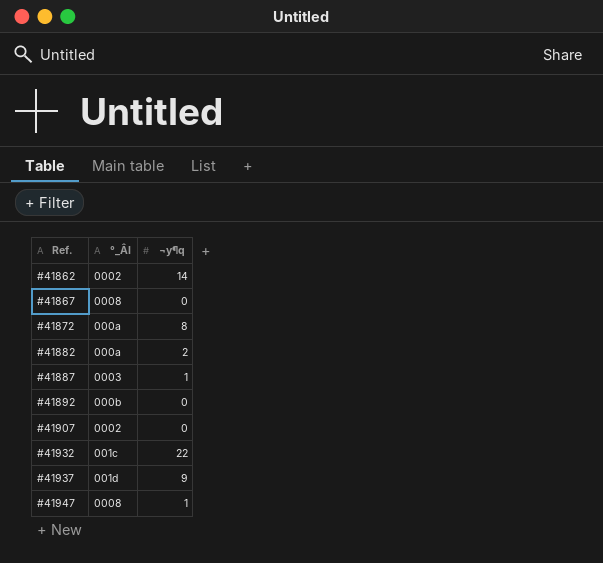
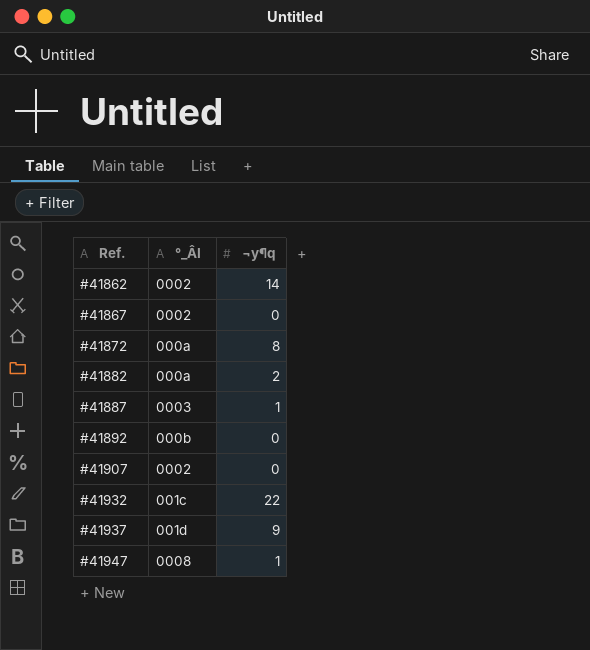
#41867 | °_ÂI: 0008 -> 0002

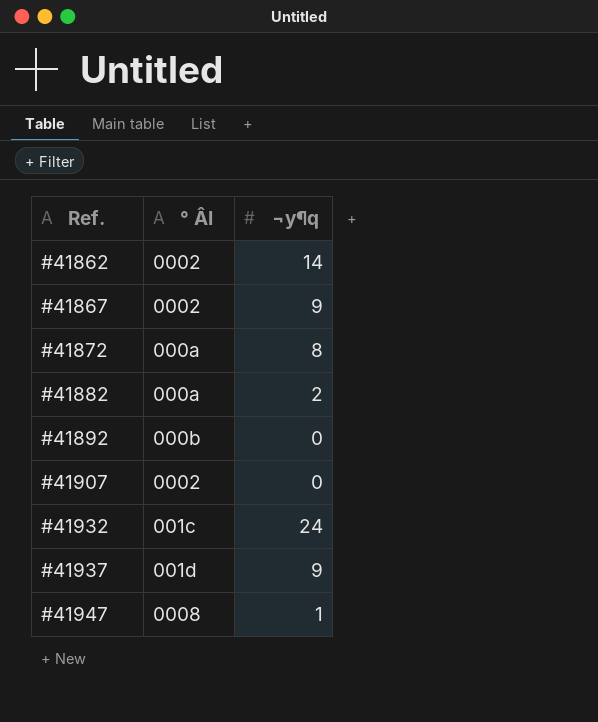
column name: °_ÂI -> ° ÂI
row #41887: 0003 | 1 -> none
#41867 | ¬y¶q: 0 -> 9
#41932 | ¬y¶q: 22 -> 24

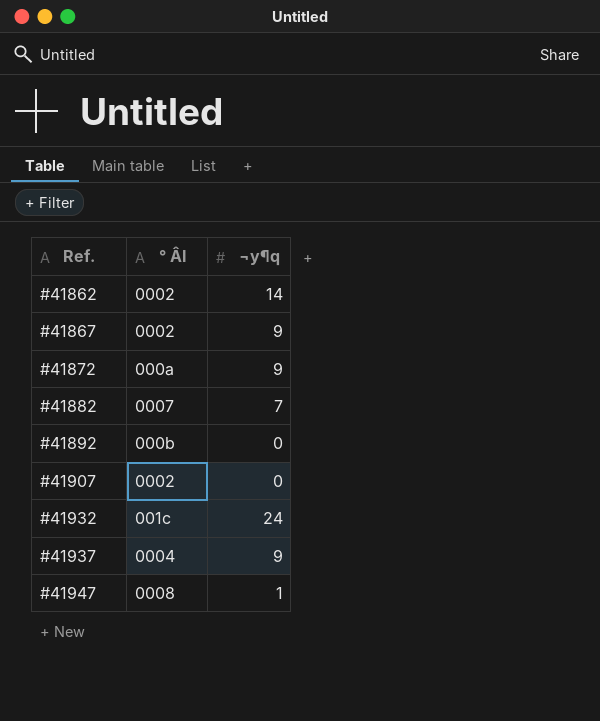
#41872 | ¬y¶q: 8 -> 9
#41882 | ° ÂI: 000a -> 0007
#41882 | ¬y¶q: 2 -> 7
#41937 | ° ÂI: 001d -> 0004

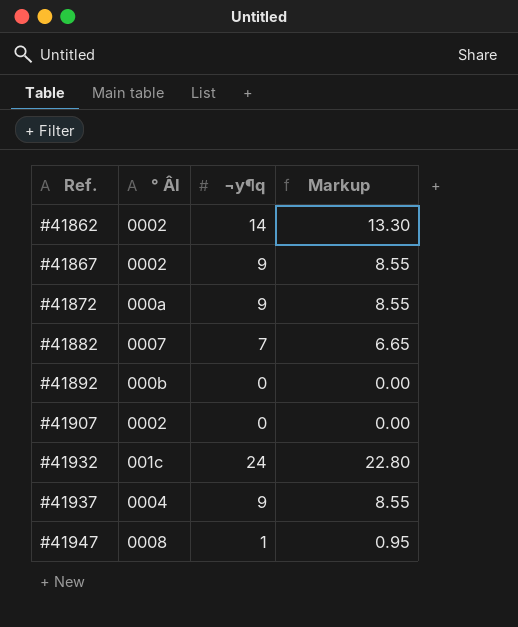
column Markup | formula: none -> [¬y¶q] * 0.95

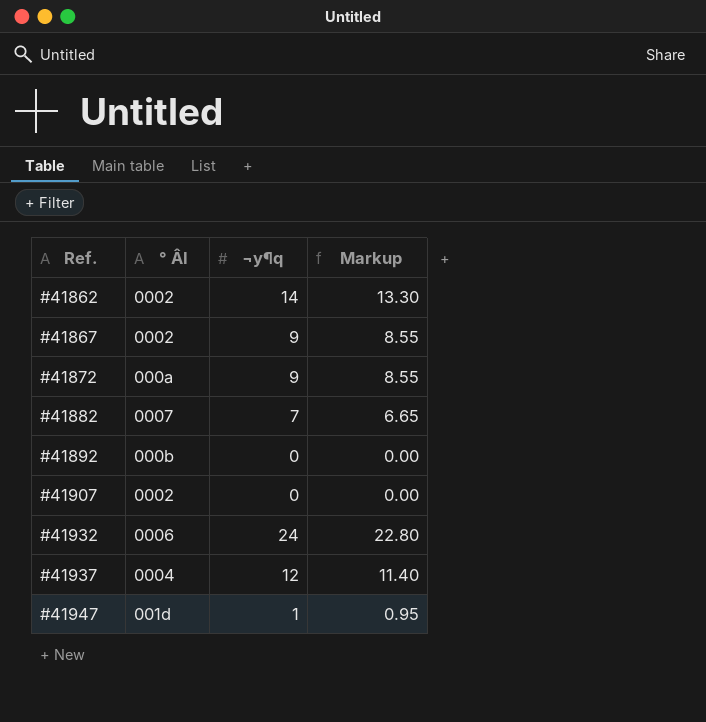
#41932 | ° ÂI: 001c -> 0006
#41937 | ¬y¶q: 9 -> 12
#41937 | Markup: 8.55 -> 11.40
#41947 | ° ÂI: 0008 -> 001d

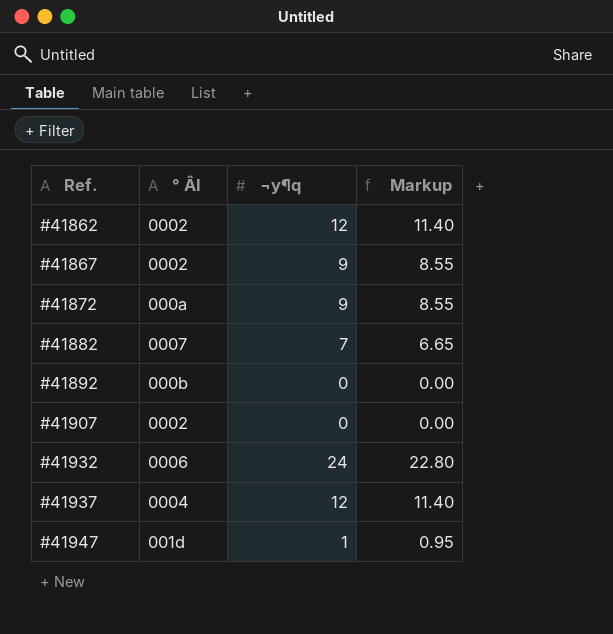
#41862 | ¬y¶q: 14 -> 12
#41862 | Markup: 13.30 -> 11.40

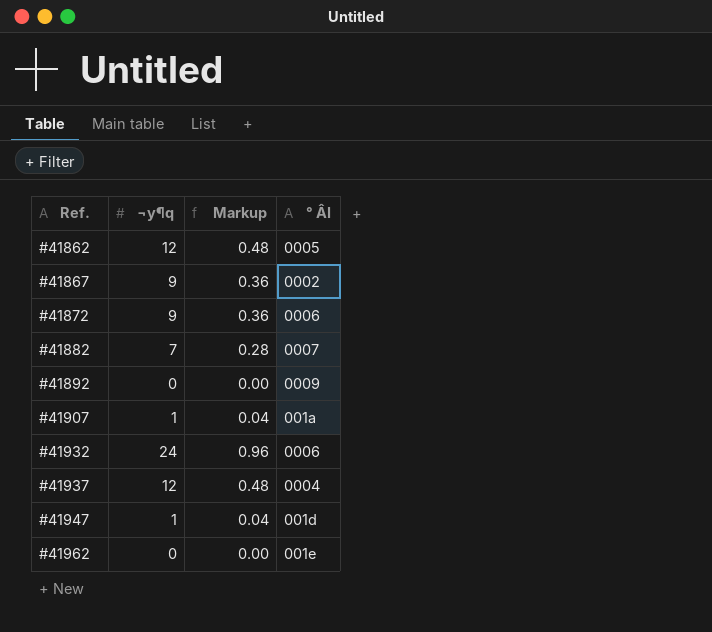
column Markup | formula: [¬y¶q] * 0.95 -> [¬y¶q] * 0.04
column ° ÂI | position: 2 -> 4
#41862 | ° ÂI: 0002 -> 0005
#41872 | ° ÂI: 000a -> 0006
#41892 | ° ÂI: 000b -> 0009
#41907 | ¬y¶q: 0 -> 1
#41907 | ° ÂI: 0002 -> 001a
row #41962: none -> 0 | 0.00 | 001e

